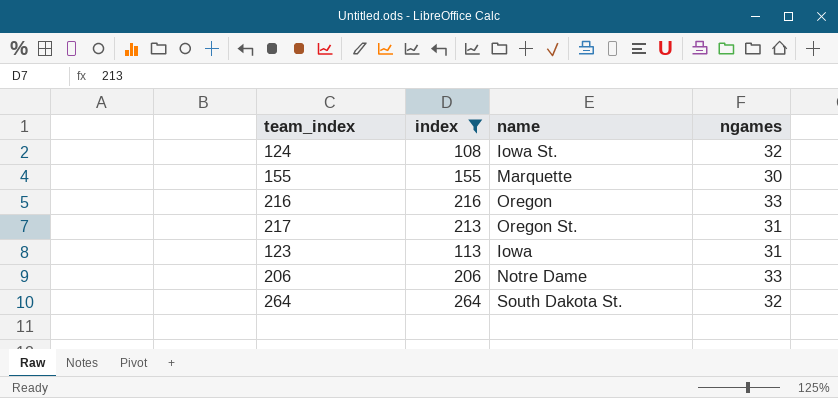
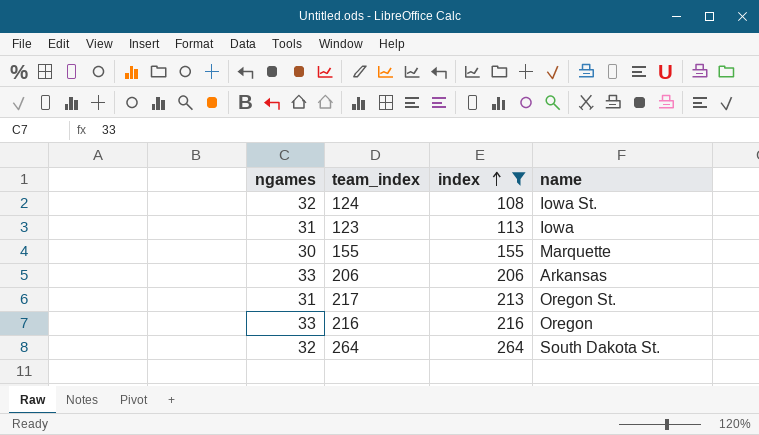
row order: none -> index ascending
column ngames | position: 4 -> 1
206 | name: Notre Dame -> Arkansas

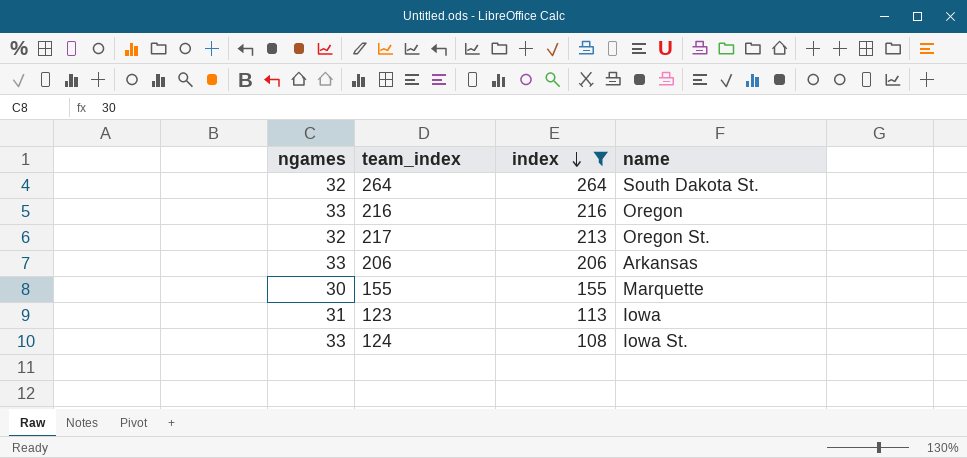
row order: index ascending -> index descending
217 | ngames: 31 -> 32
124 | ngames: 32 -> 33

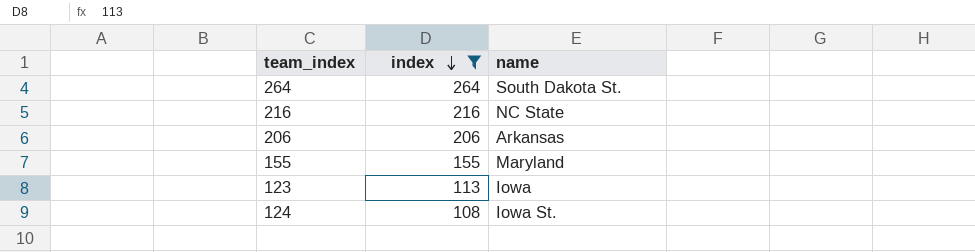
column ngames | position: 1 -> none
row 217: 32 | 213 | Oregon St. -> none
216 | name: Oregon -> NC State
155 | name: Marquette -> Maryland

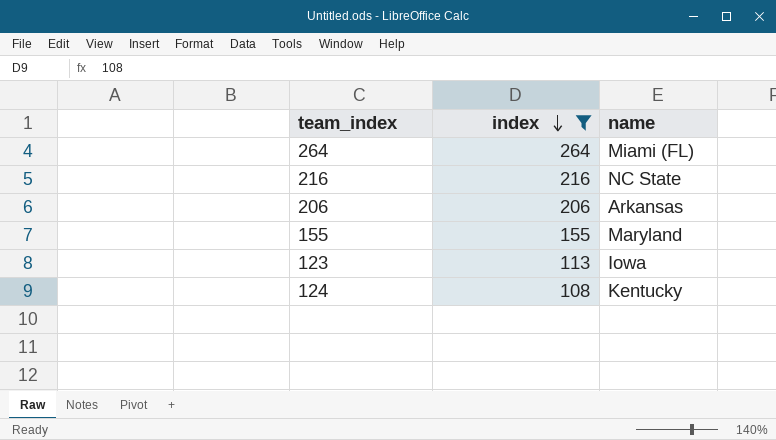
264 | name: South Dakota St. -> Miami (FL)
124 | name: Iowa St. -> Kentucky

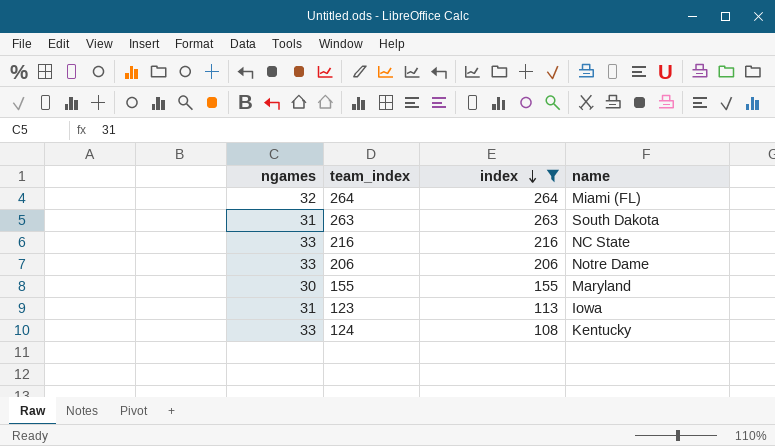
column ngames | position: none -> 1
row 263: none -> 31 | 263 | South Dakota
206 | name: Arkansas -> Notre Dame

